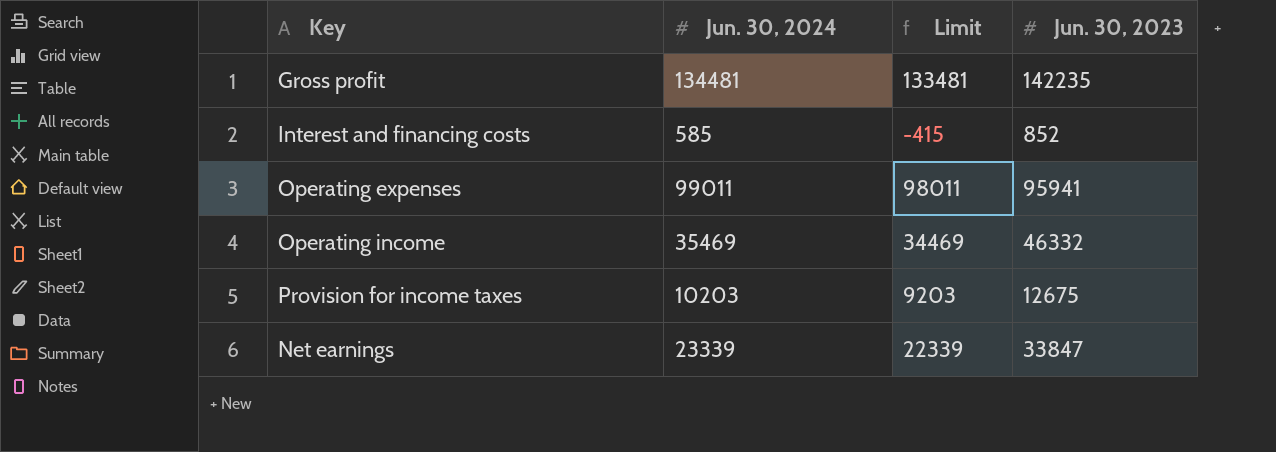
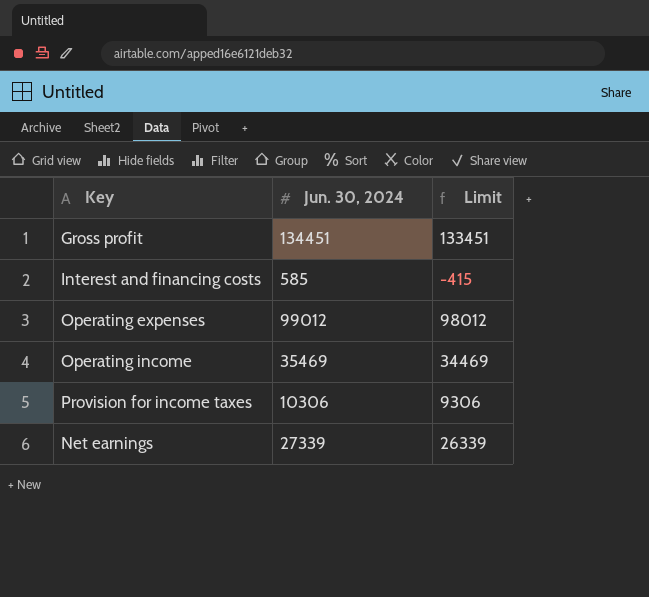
column Jun. 30, 2023 | position: 4 -> none
Gross profit | Jun. 30, 2024: 134481 -> 134451
Gross profit | Limit: 133481 -> 133451
Operating expenses | Jun. 30, 2024: 99011 -> 99012
Operating expenses | Limit: 98011 -> 98012
Provision for income taxes | Jun. 30, 2024: 10203 -> 10306
Provision for income taxes | Limit: 9203 -> 9306
Net earnings | Jun. 30, 2024: 23339 -> 27339
Net earnings | Limit: 22339 -> 26339

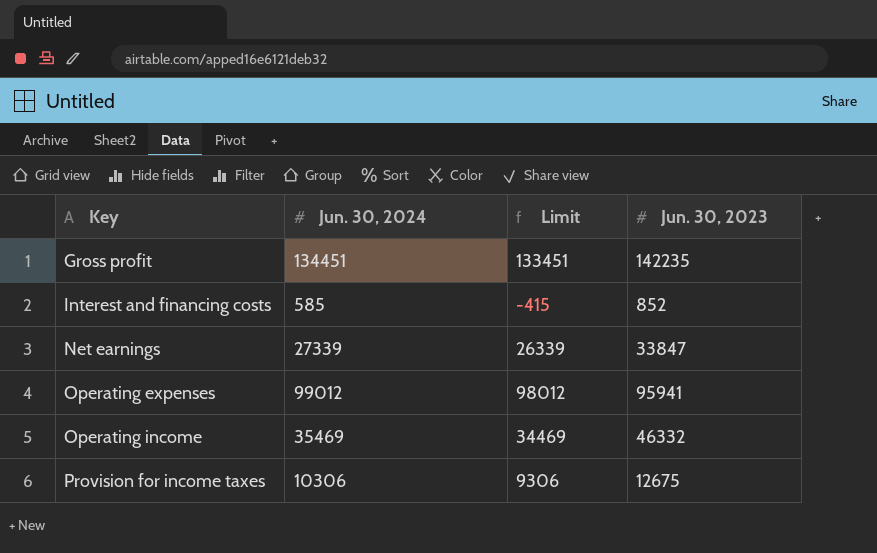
row order: none -> Key ascending
column Jun. 30, 2023 | position: none -> 4

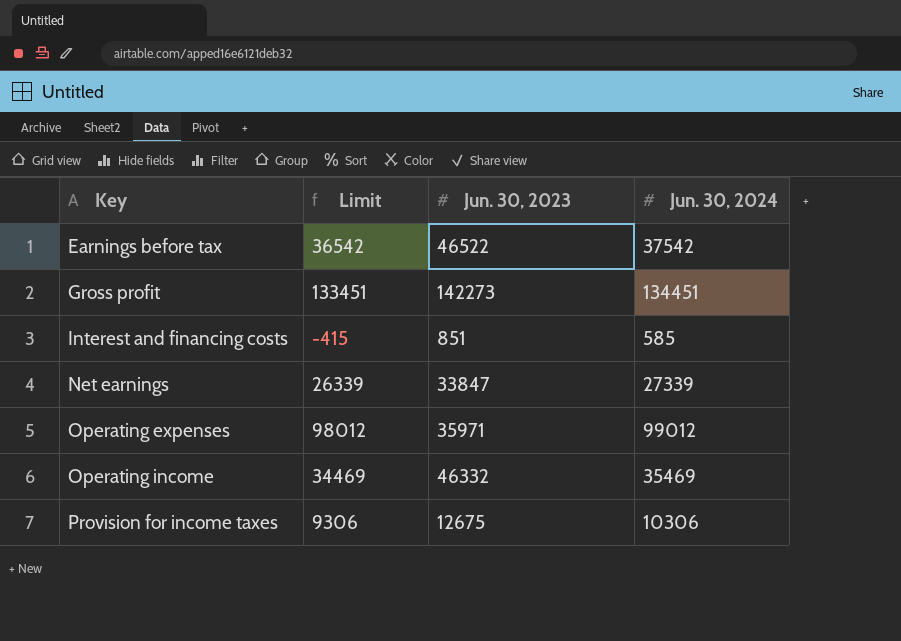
column Jun. 30, 2024 | position: 2 -> 4
row Earnings before tax: none -> 36542 | 46522 | 37542
Gross profit | Jun. 30, 2023: 142235 -> 142273
Interest and financing costs | Jun. 30, 2023: 852 -> 851
Operating expenses | Jun. 30, 2023: 95941 -> 35971

